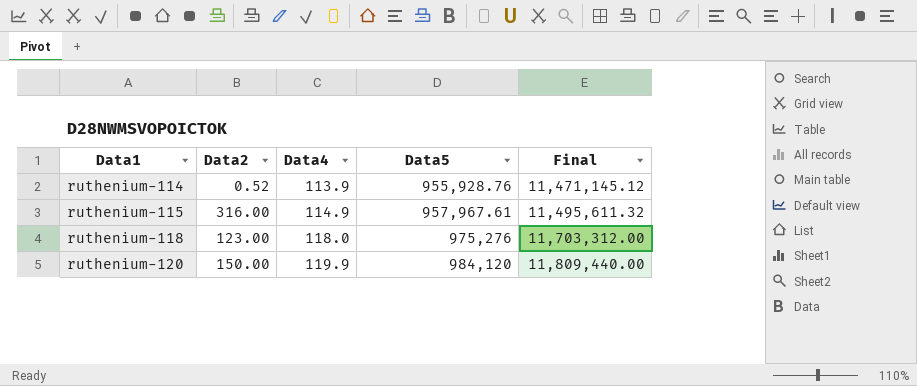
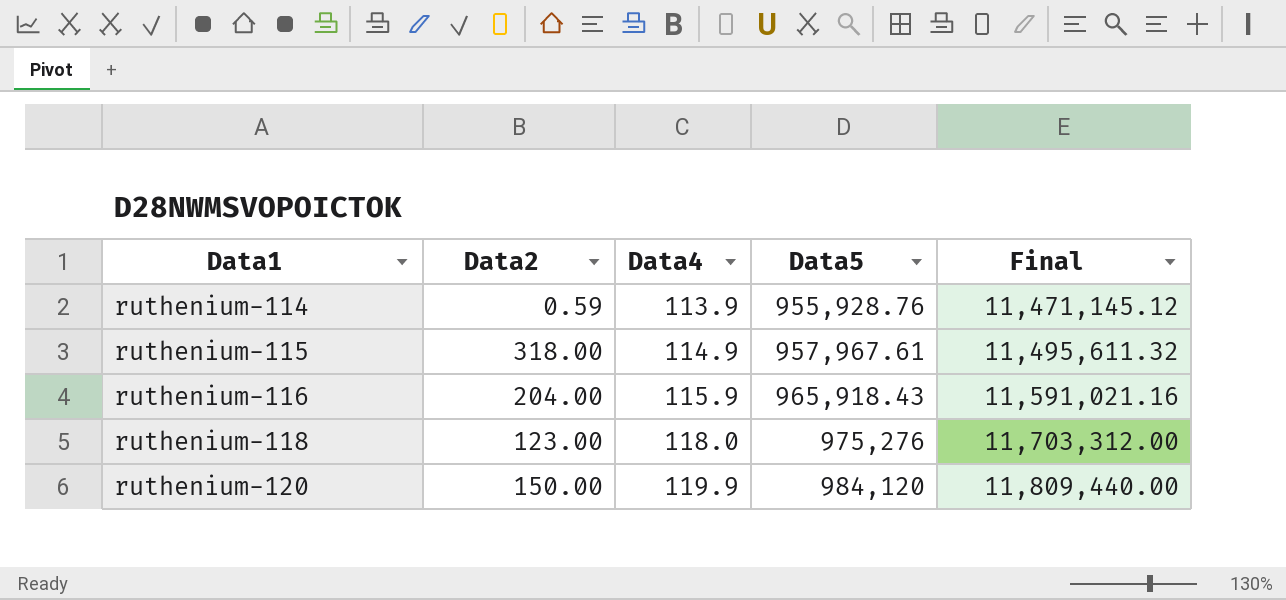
ruthenium-114 | Data2: 0.52 -> 0.59
ruthenium-115 | Data2: 316.00 -> 318.00
row ruthenium-116: none -> 204.00 | 115.9 | 965,918.43 | 11,591,021.16

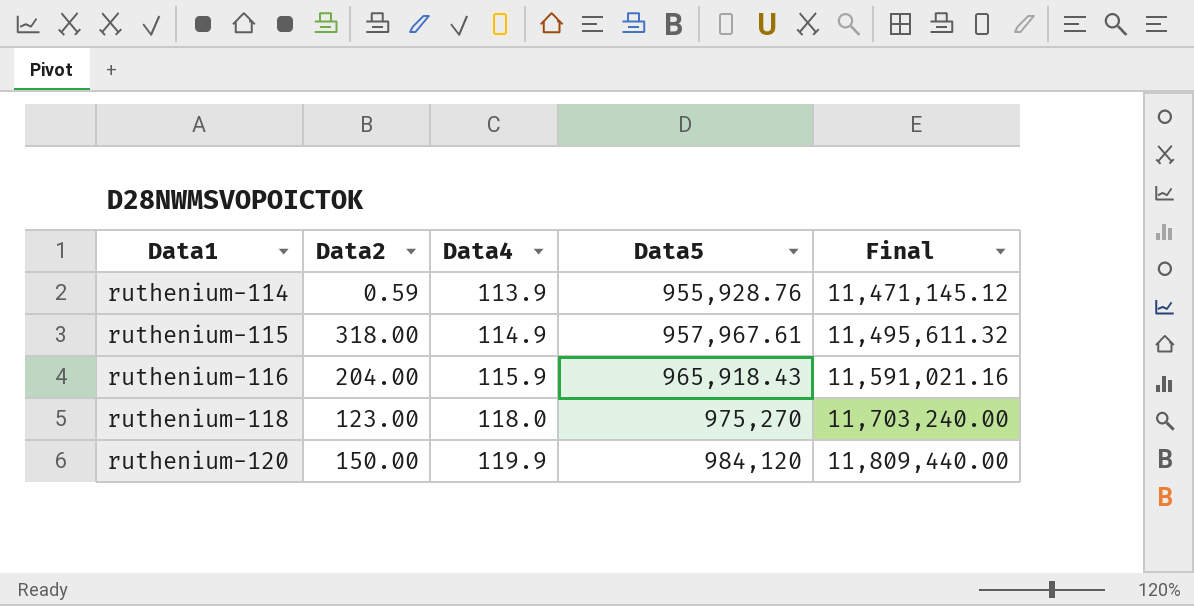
ruthenium-118 | Data5: 975,276 -> 975,270
ruthenium-118 | Final: 11,703,312.00 -> 11,703,240.00

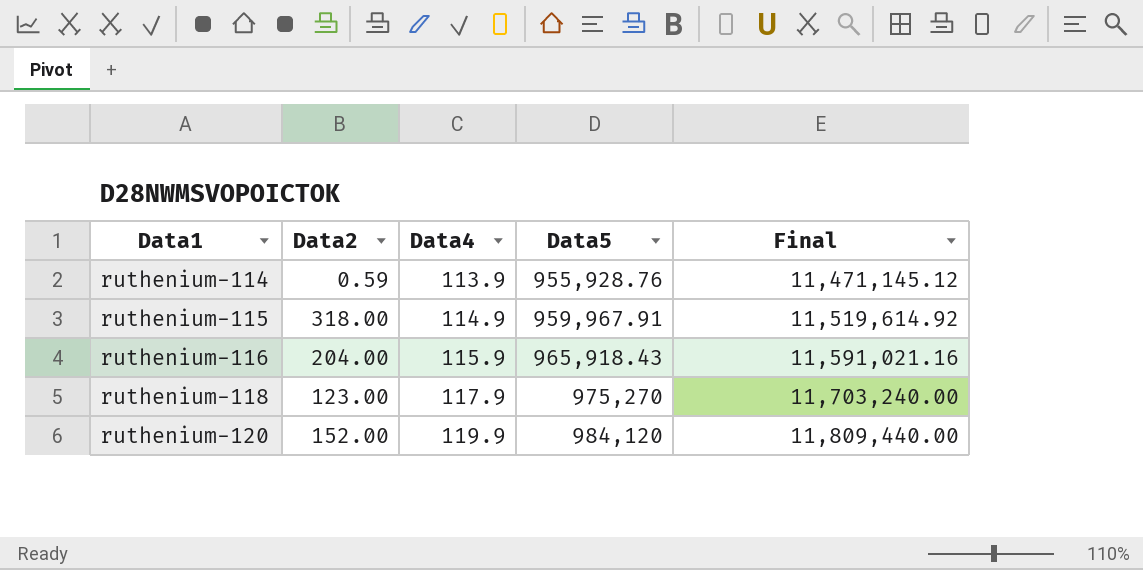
ruthenium-115 | Data5: 957,967.61 -> 959,967.91
ruthenium-115 | Final: 11,495,611.32 -> 11,519,614.92
ruthenium-118 | Data4: 118.0 -> 117.9
ruthenium-120 | Data2: 150.00 -> 152.00

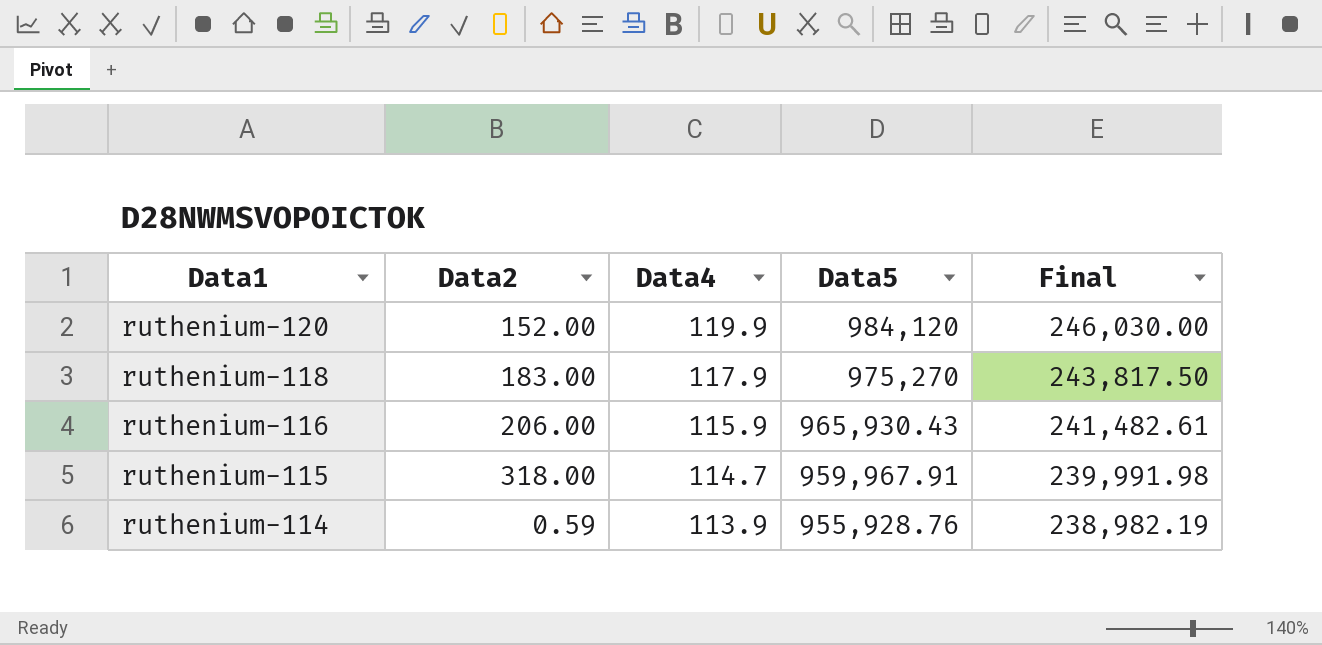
row order: Data1 ascending -> Data1 descending
column Final | formula: [Data5] * 12 -> [Data5] * 0.25
ruthenium-118 | Data2: 123.00 -> 183.00
ruthenium-116 | Data2: 204.00 -> 206.00
ruthenium-116 | Data5: 965,918.43 -> 965,930.43
ruthenium-115 | Data4: 114.9 -> 114.7

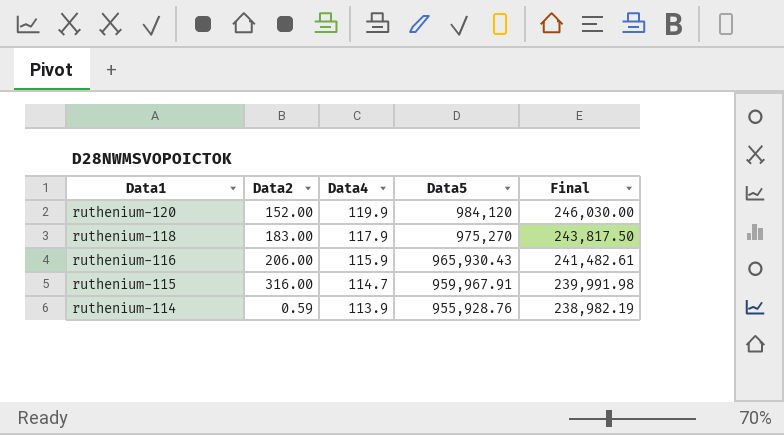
ruthenium-115 | Data2: 318.00 -> 316.00

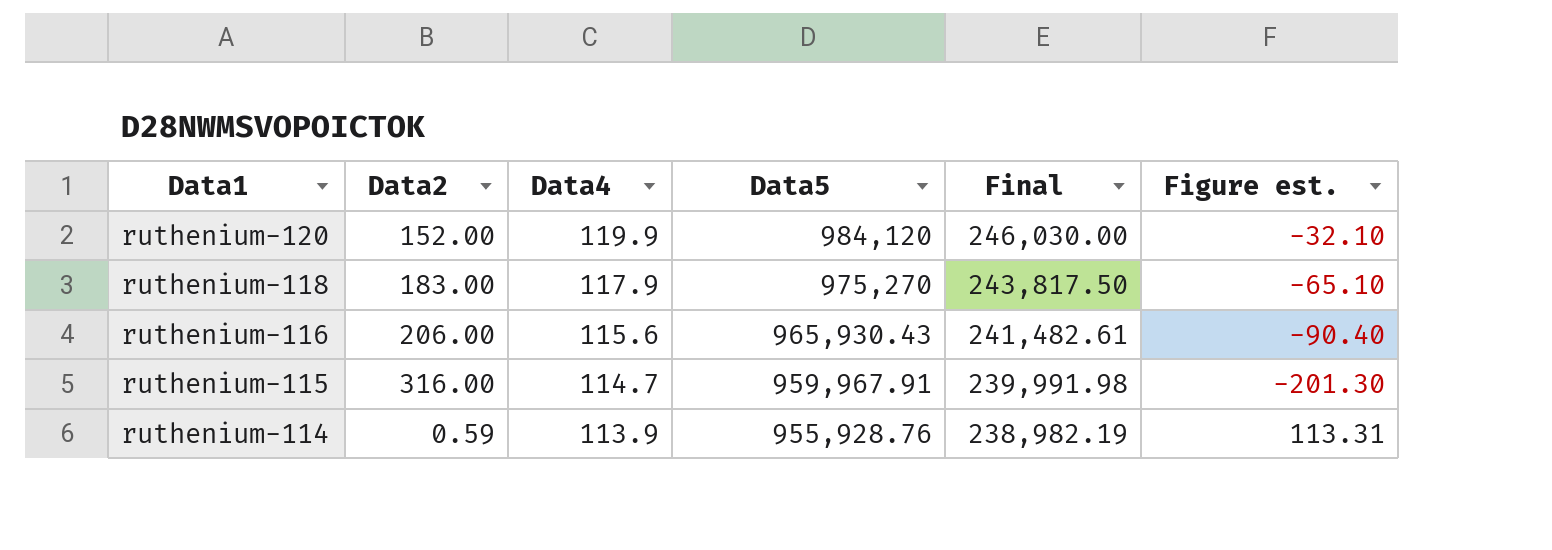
column Figure est. | formula: none -> [Data4] - [Data2]
ruthenium-116 | Data4: 115.9 -> 115.6

